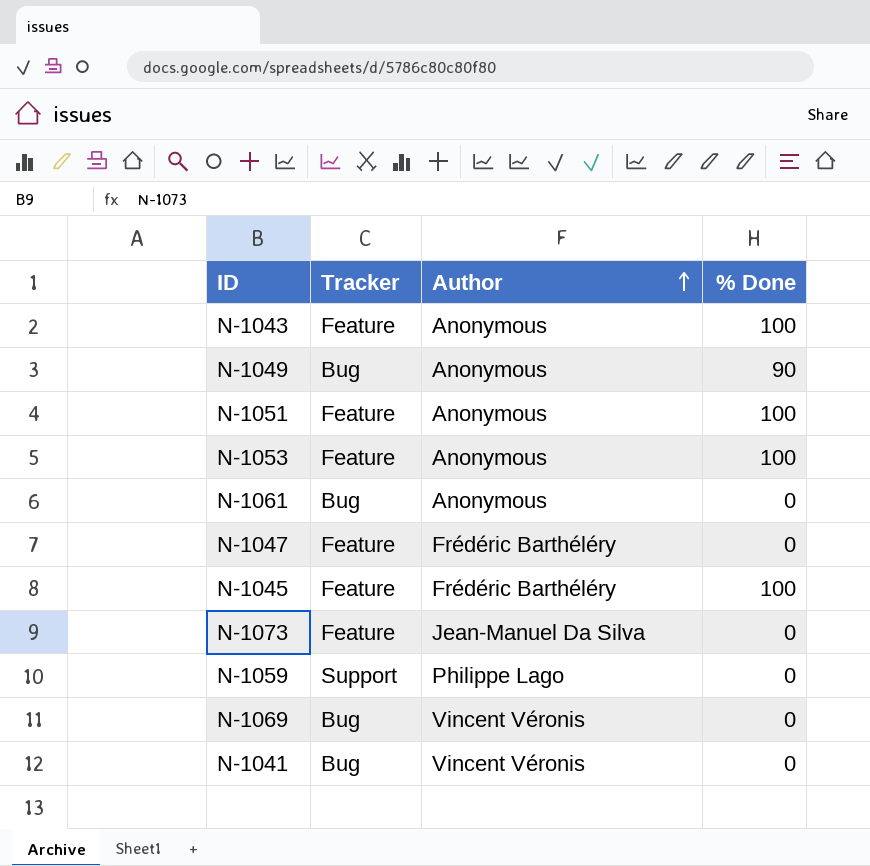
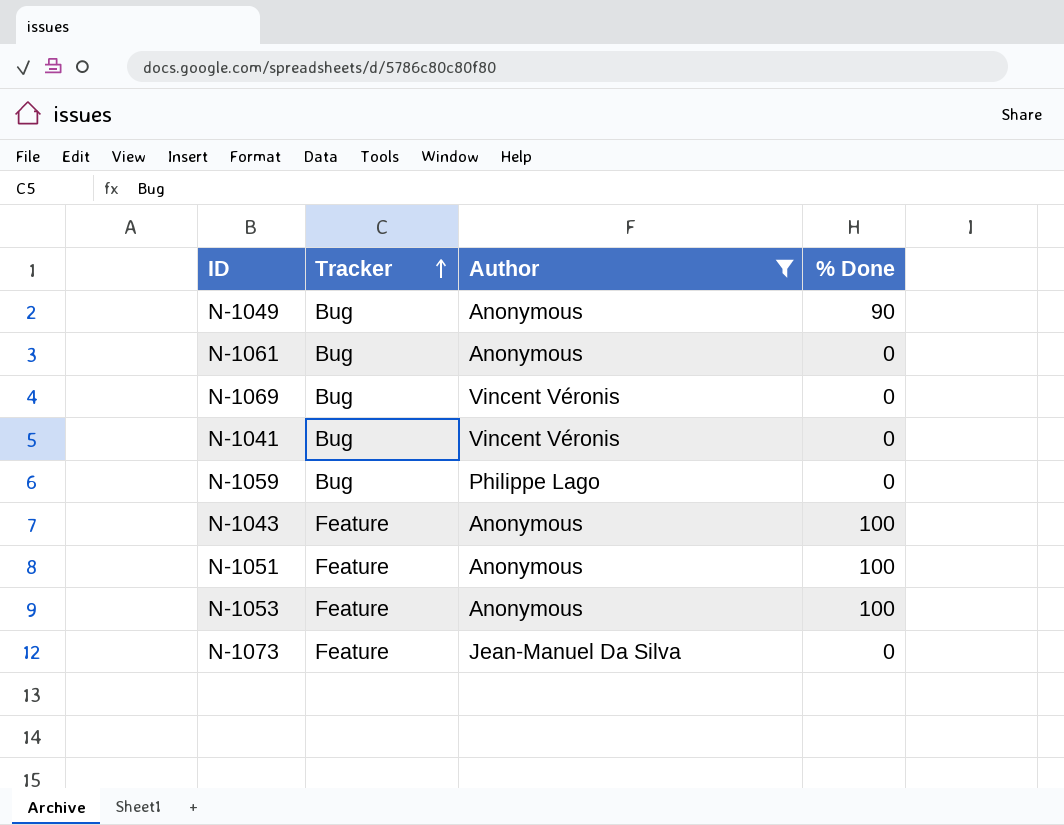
filter: none -> Author != Frédéric Barthéléry
row order: Author ascending -> Tracker ascending
N-1059 | Tracker: Support -> Bug

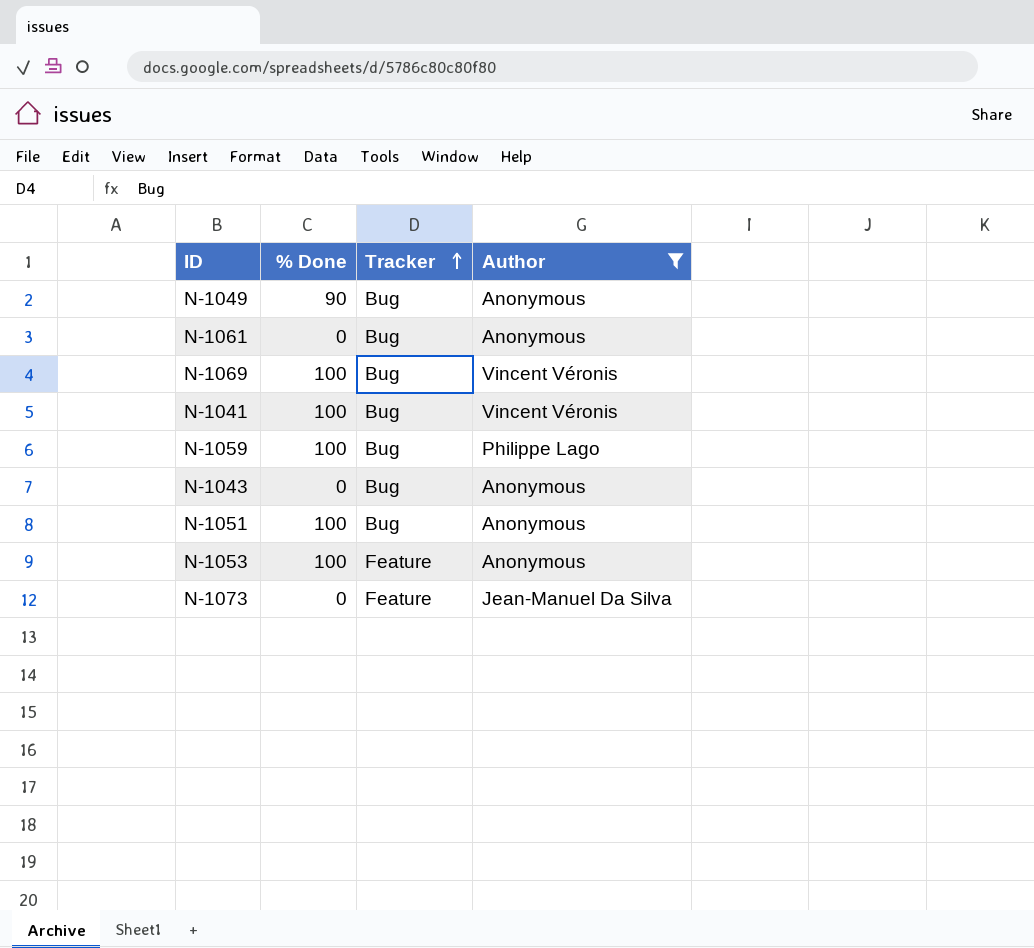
column % Done | position: 4 -> 2
N-1069 | % Done: 0 -> 100
N-1041 | % Done: 0 -> 100
N-1059 | % Done: 0 -> 100
N-1043 | % Done: 100 -> 0
N-1043 | Tracker: Feature -> Bug
N-1051 | Tracker: Feature -> Bug

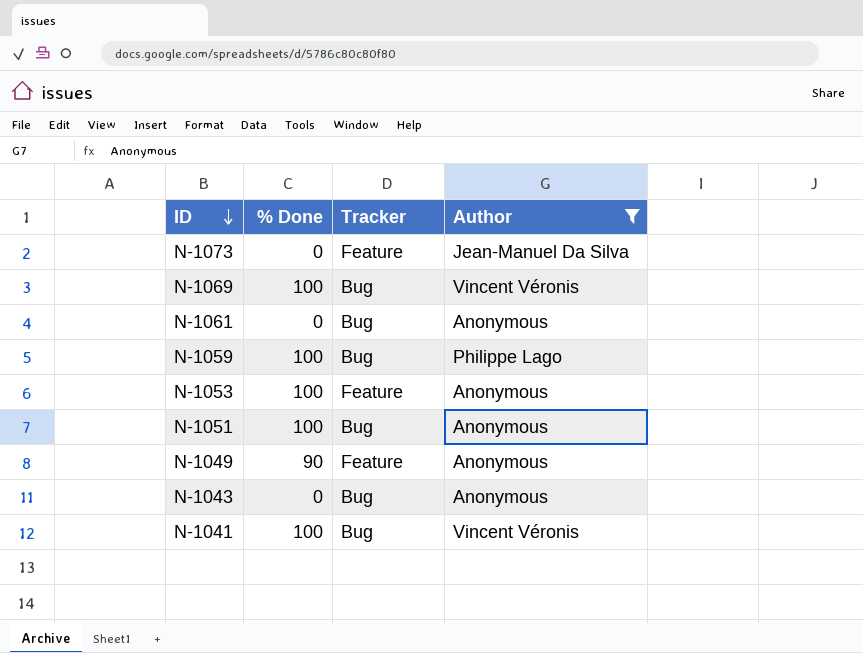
row order: Tracker ascending -> ID descending
N-1049 | Tracker: Bug -> Feature

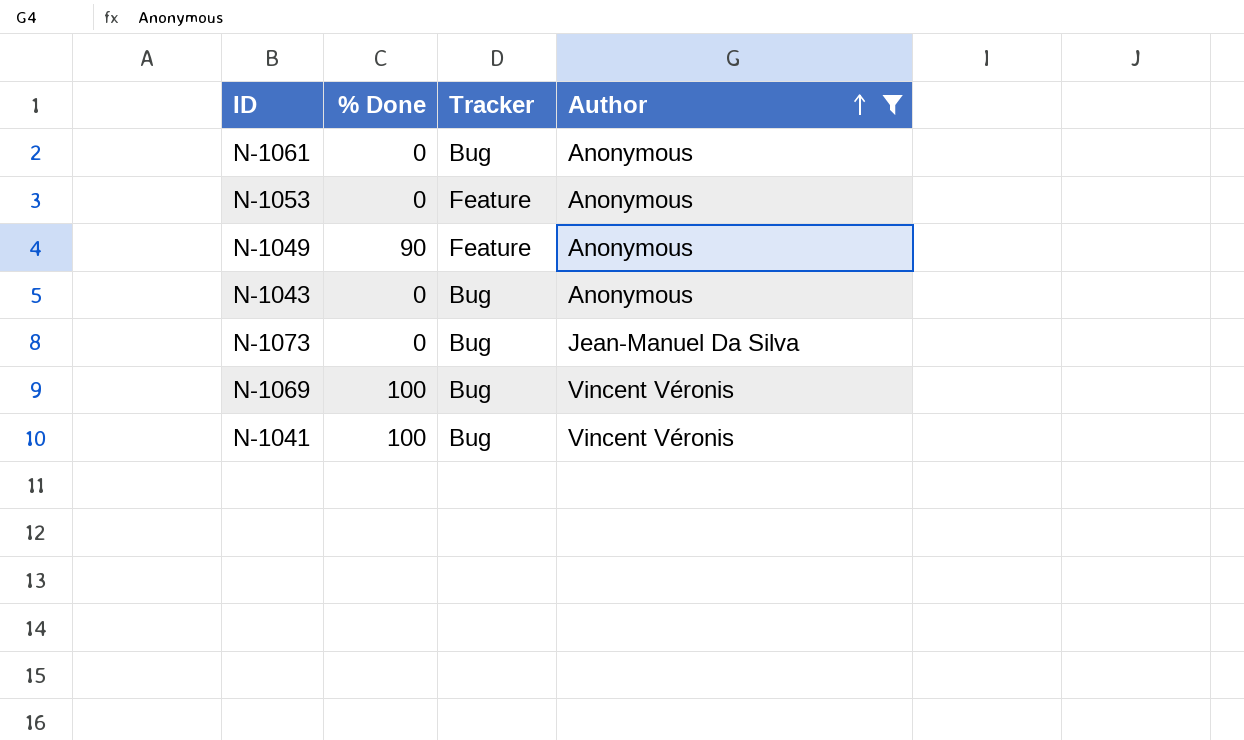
row order: ID descending -> Author ascending
row N-1059: 100 | Bug | Philippe Lago -> none
row N-1051: 100 | Bug | Anonymous -> none
N-1053 | % Done: 100 -> 0
N-1073 | Tracker: Feature -> Bug

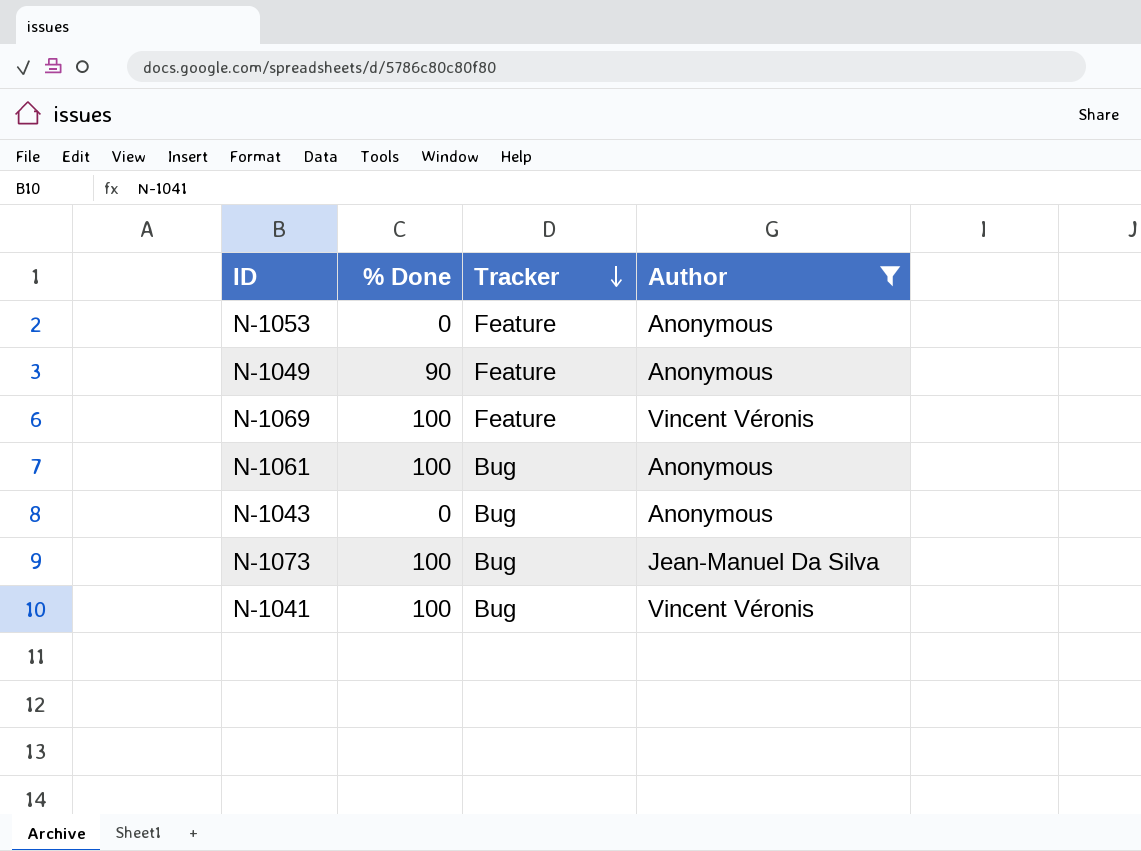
row order: Author ascending -> Tracker descending
N-1069 | Tracker: Bug -> Feature
N-1061 | % Done: 0 -> 100
N-1073 | % Done: 0 -> 100

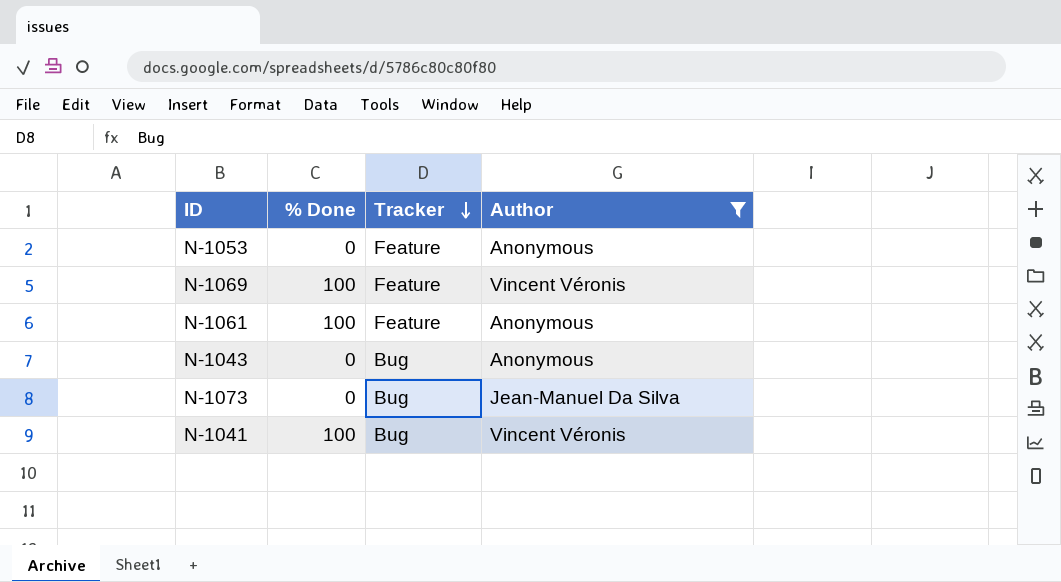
row N-1049: 90 | Feature | Anonymous -> none
N-1061 | Tracker: Bug -> Feature
N-1073 | % Done: 100 -> 0

